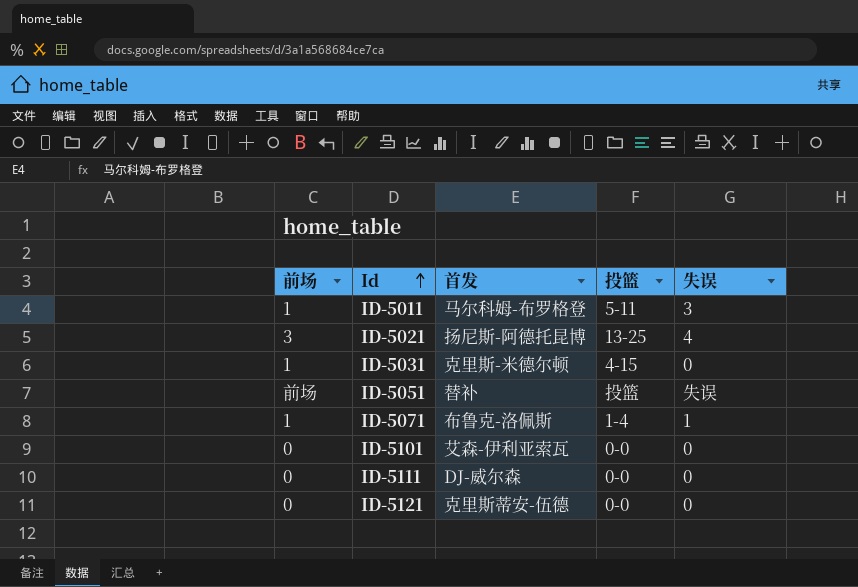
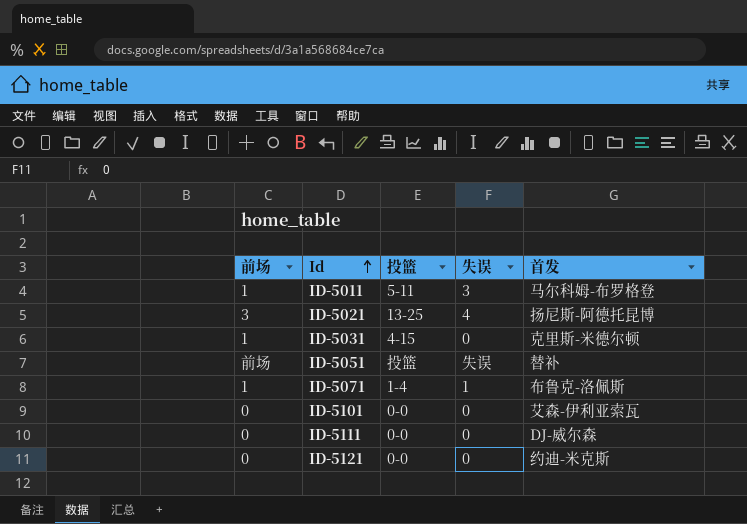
column 首发 | position: 3 -> 5
ID-5121 | 首发: 克里斯蒂安-伍德 -> 约迪-米克斯

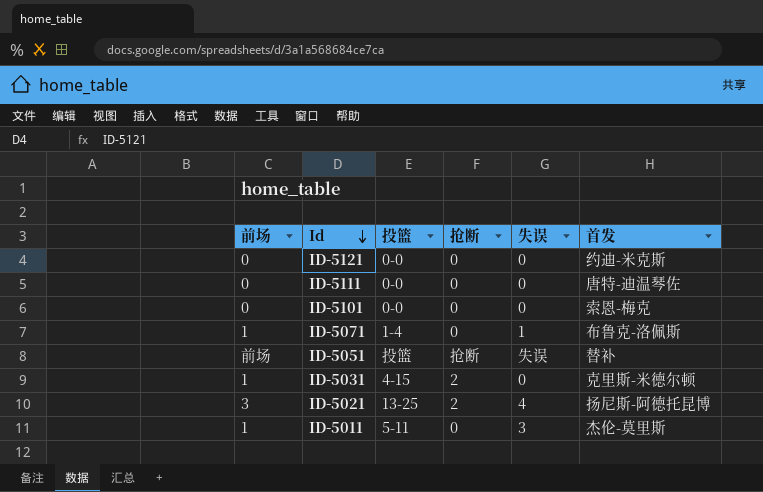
row order: Id ascending -> Id descending
column 抢断 | position: none -> 4
ID-5111 | 首发: DJ-威尔森 -> 唐特-迪温琴佐
ID-5101 | 首发: 艾森-伊利亚索瓦 -> 索恩-梅克
ID-5011 | 首发: 马尔科姆-布罗格登 -> 杰伦-莫里斯

